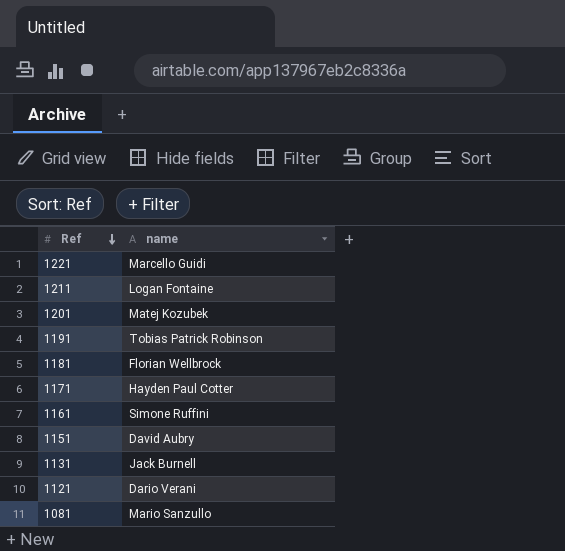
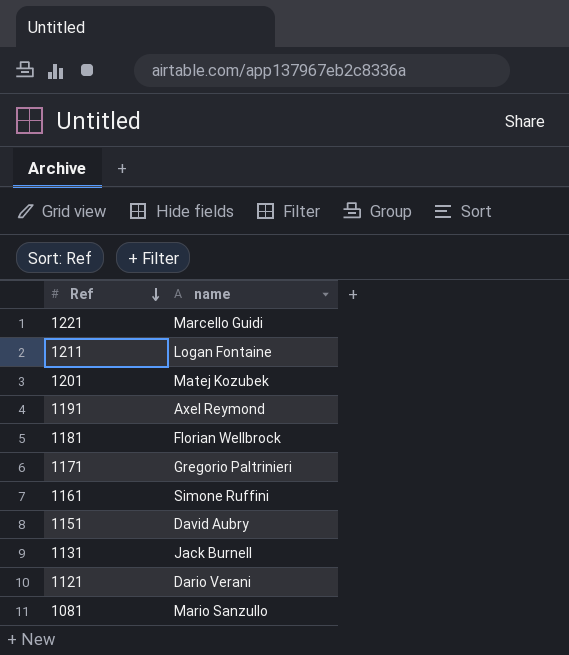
1191 | name: Tobias Patrick Robinson -> Axel Reymond
1171 | name: Hayden Paul Cotter -> Gregorio Paltrinieri

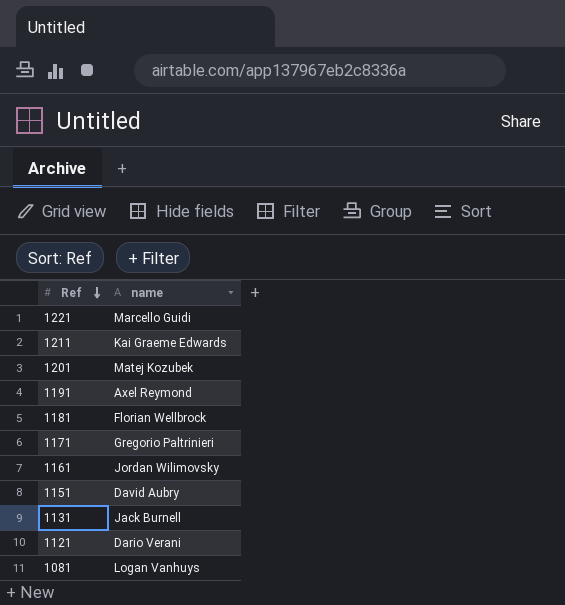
1211 | name: Logan Fontaine -> Kai Graeme Edwards
1161 | name: Simone Ruffini -> Jordan Wilimovsky
1081 | name: Mario Sanzullo -> Logan Vanhuys

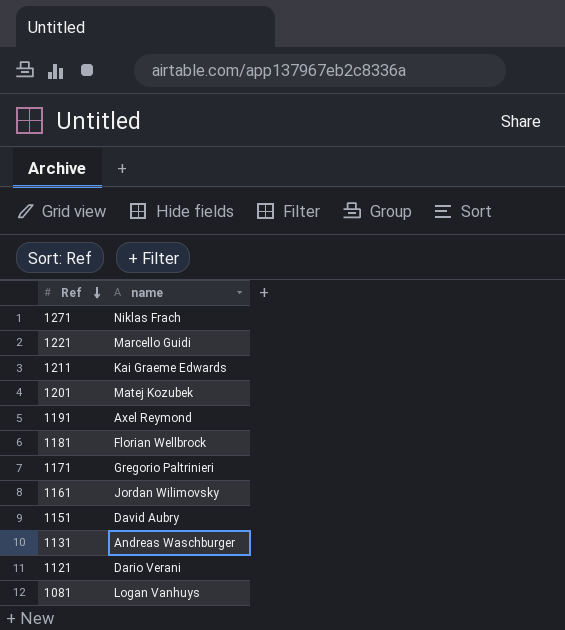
row 1271: none -> Niklas Frach
1131 | name: Jack Burnell -> Andreas Waschburger

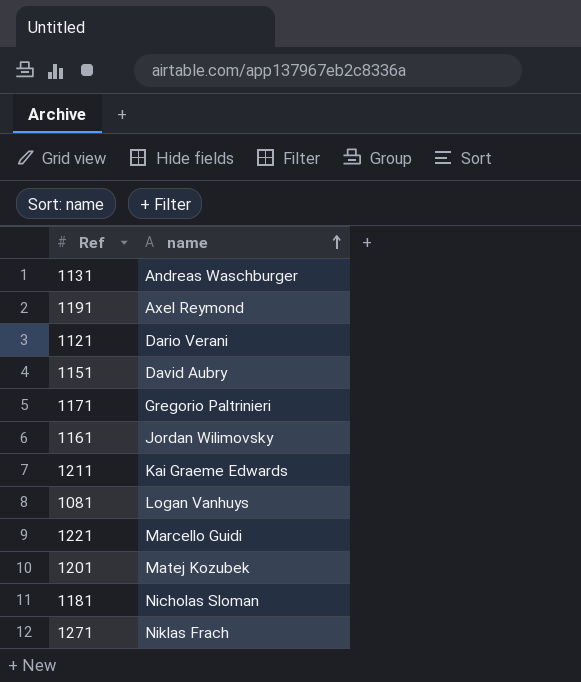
row order: Ref descending -> name ascending
1181 | name: Florian Wellbrock -> Nicholas Sloman

